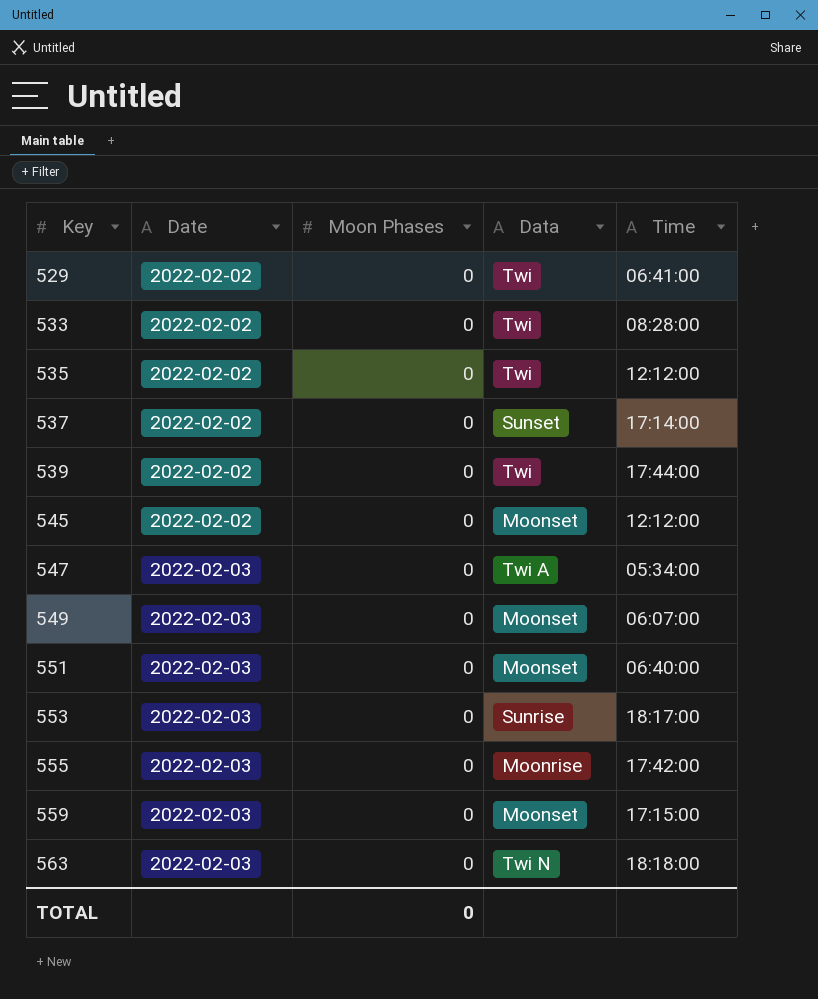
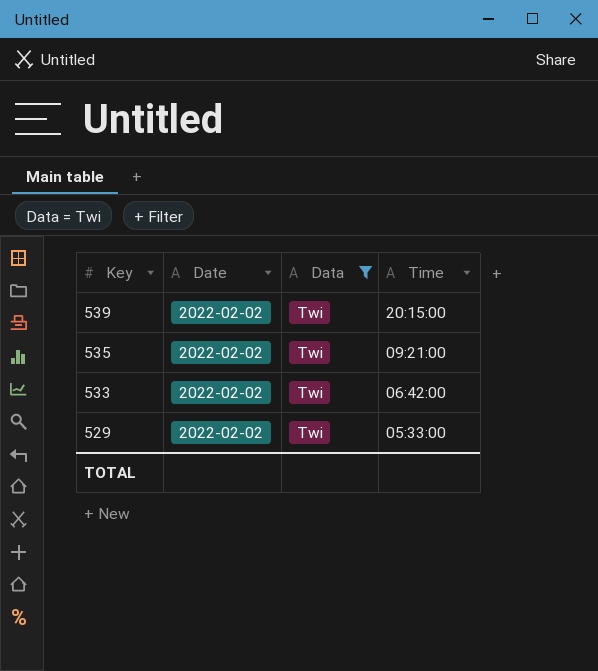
filter: none -> Data = Twi
row order: Key ascending -> Key descending
column Moon Phases | position: 3 -> none
539 | Time: 17:44:00 -> 20:15:00
535 | Time: 12:12:00 -> 09:21:00
533 | Time: 08:28:00 -> 06:42:00
529 | Time: 06:41:00 -> 05:33:00

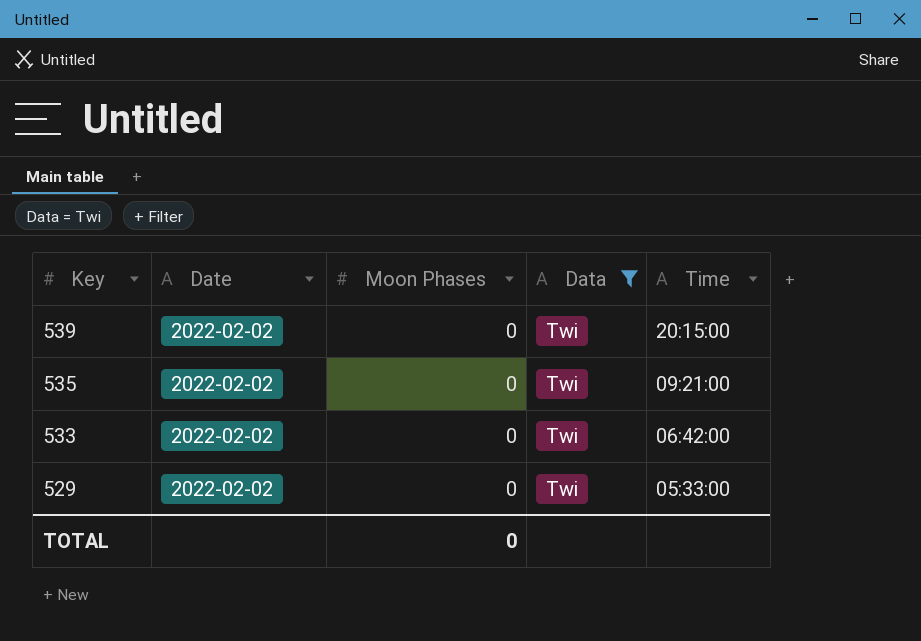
column Moon Phases | position: none -> 3

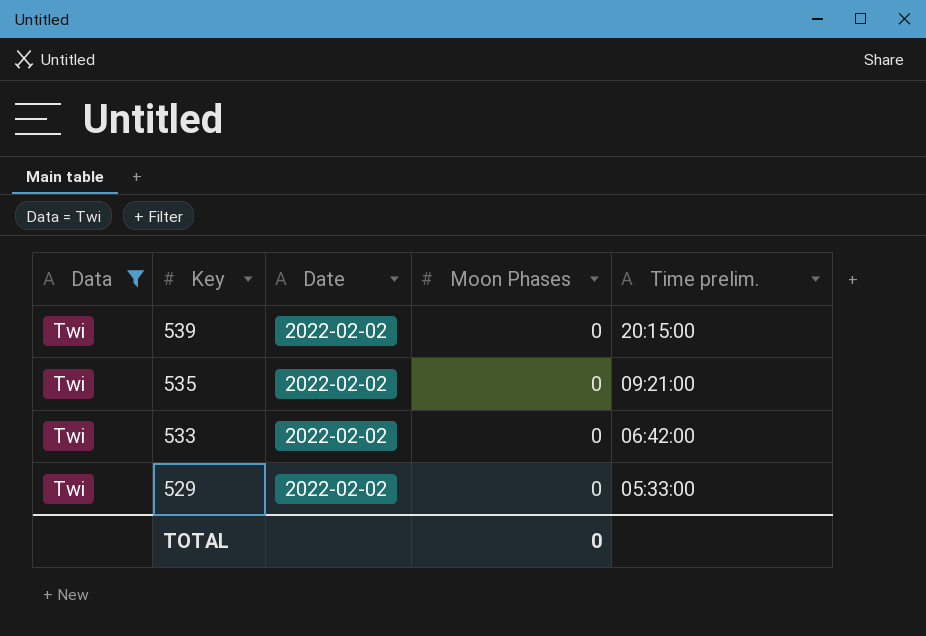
column Data | position: 4 -> 1
column name: Time -> Time prelim.

